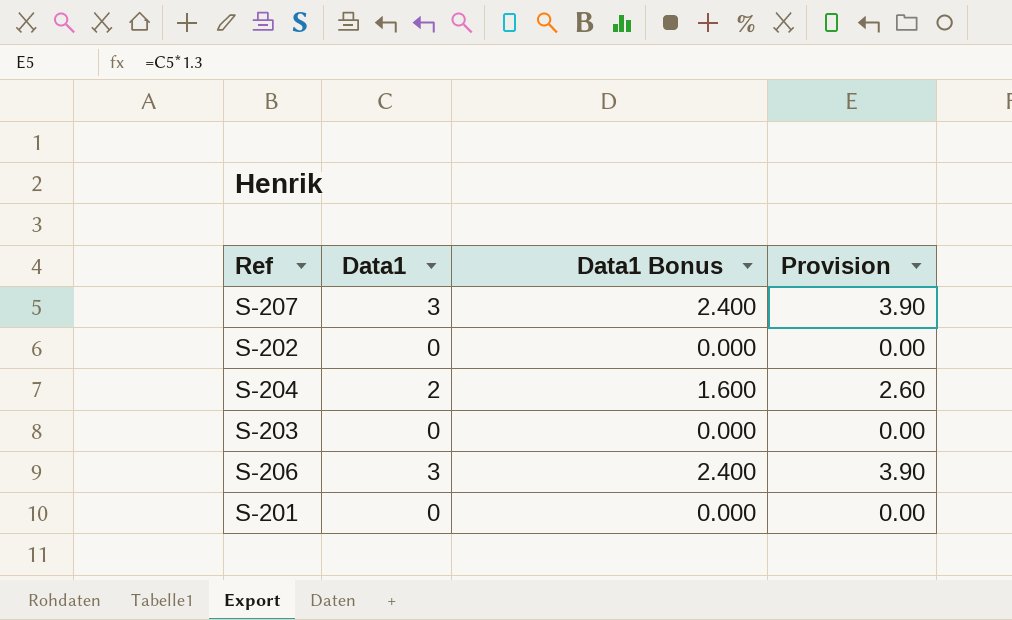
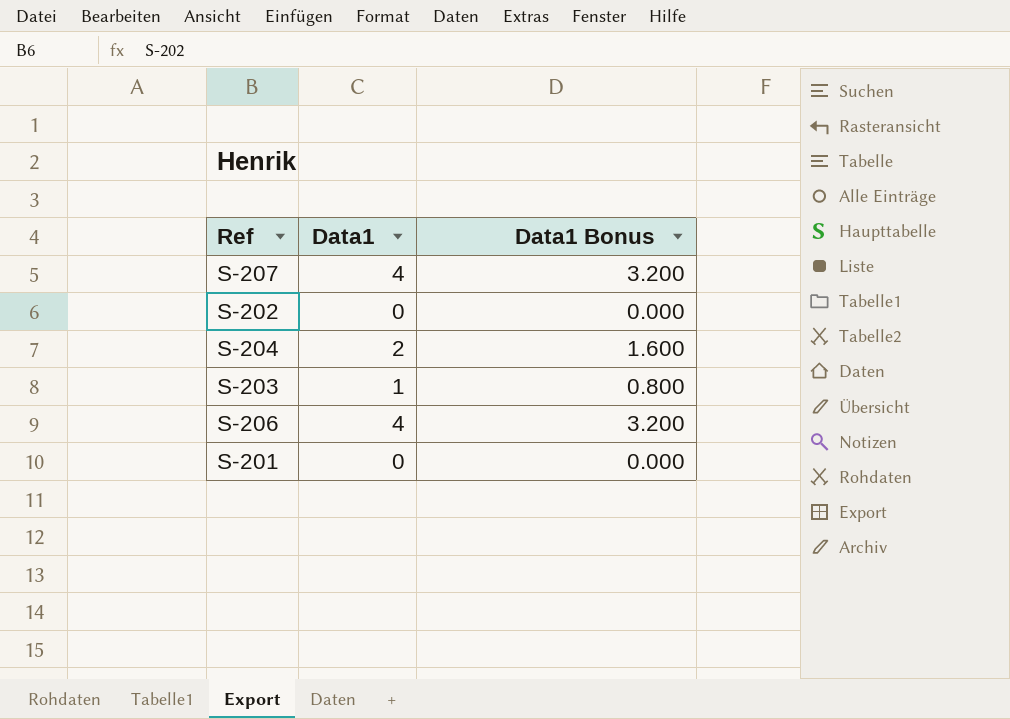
column Provision | formula: [Data1] * 1.3 -> none
S-207 | Data1: 3 -> 4
S-207 | Data1 Bonus: 2.400 -> 3.200
S-203 | Data1: 0 -> 1
S-203 | Data1 Bonus: 0.000 -> 0.800
S-206 | Data1: 3 -> 4
S-206 | Data1 Bonus: 2.400 -> 3.200

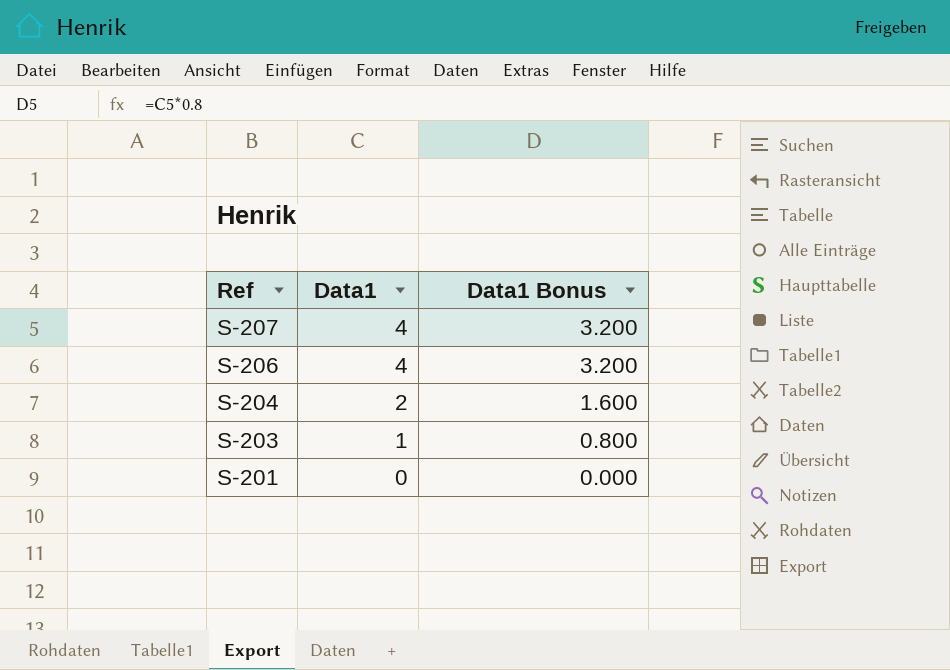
row order: none -> Ref descending
row S-202: 0 | 0.000 -> none

